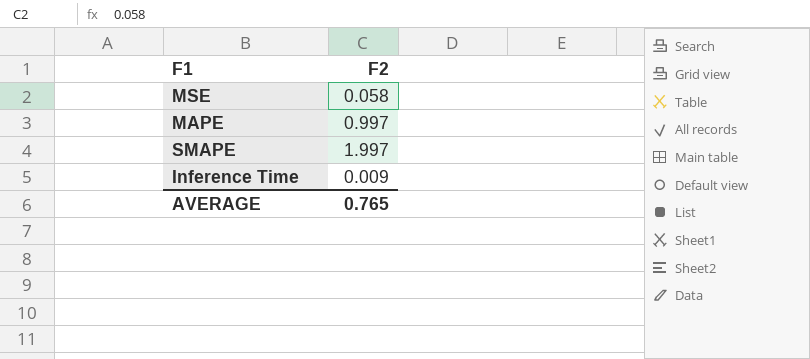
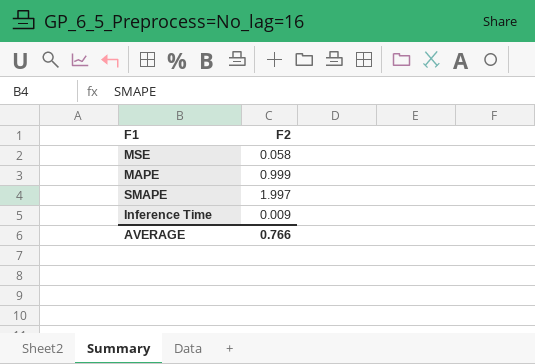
MAPE | F2: 0.997 -> 0.999
AVERAGE | F2: 0.765 -> 0.766

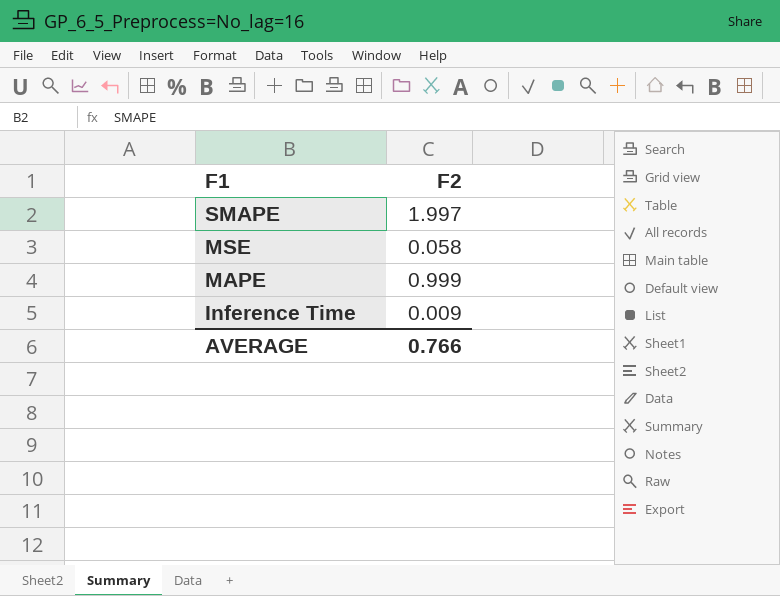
row order: none -> F1 descending

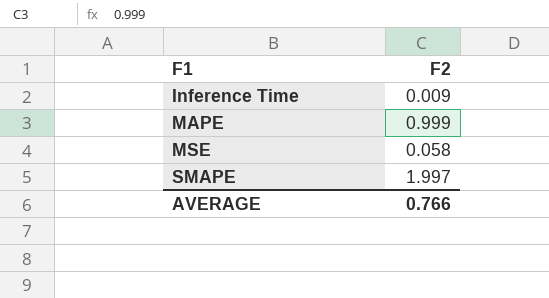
row order: F1 descending -> F1 ascending

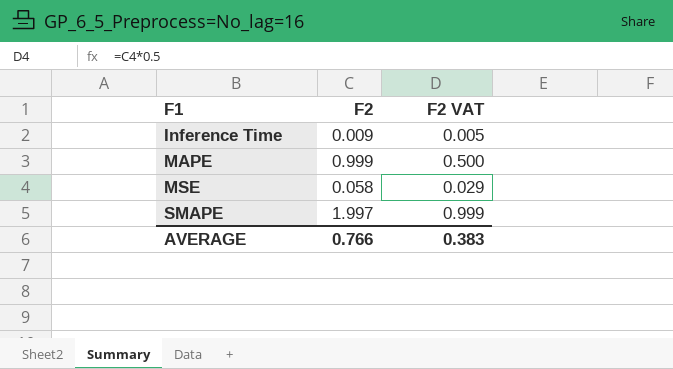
column F2 VAT | formula: none -> [F2] * 0.5

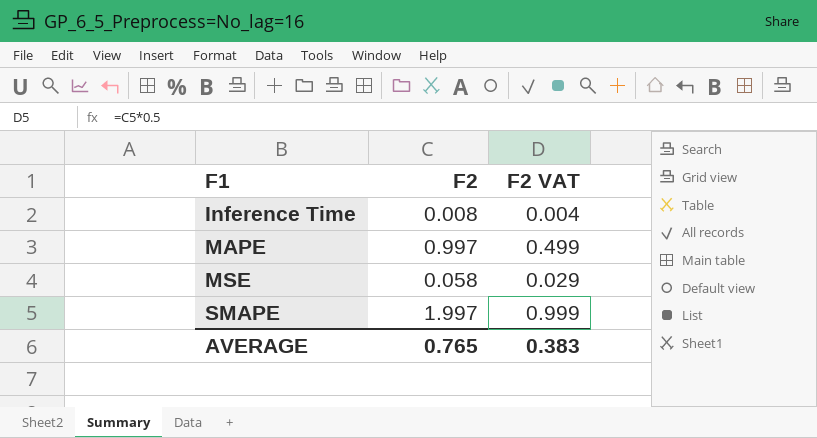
Inference Time | F2: 0.009 -> 0.008
Inference Time | F2 VAT: 0.005 -> 0.004
MAPE | F2: 0.999 -> 0.997
MAPE | F2 VAT: 0.500 -> 0.499
AVERAGE | F2: 0.766 -> 0.765

